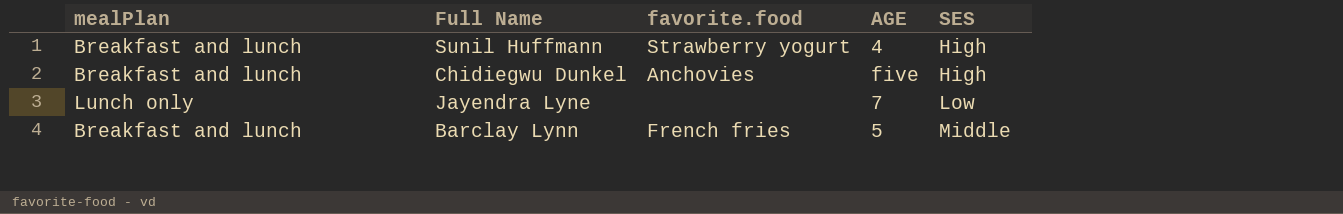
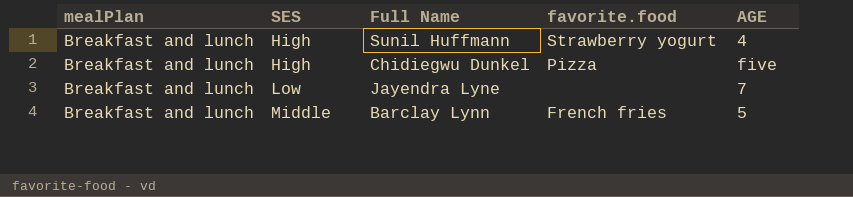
column SES | position: 5 -> 2
Chidiegwu Dunkel | favorite.food: Anchovies -> Pizza
Jayendra Lyne | mealPlan: Lunch only -> Breakfast and lunch

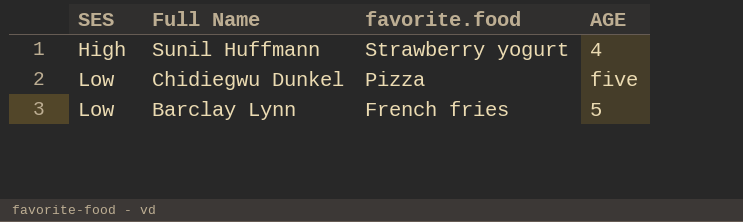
column mealPlan | position: 1 -> none
row Jayendra Lyne: Breakfast and lunch | Low | none | 7 -> none
Chidiegwu Dunkel | SES: High -> Low
Barclay Lynn | SES: Middle -> Low

